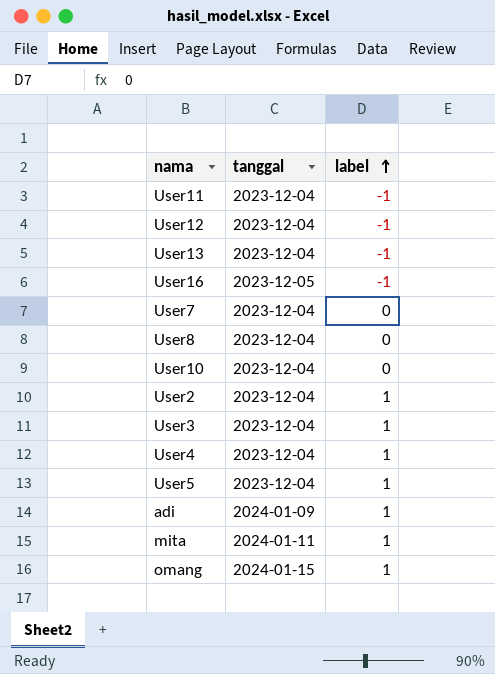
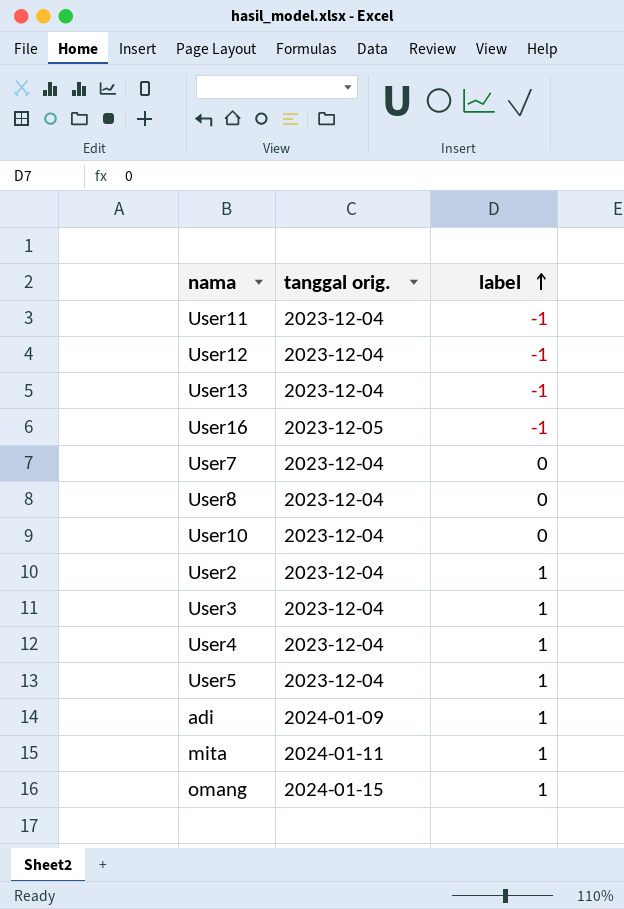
column name: tanggal -> tanggal orig.

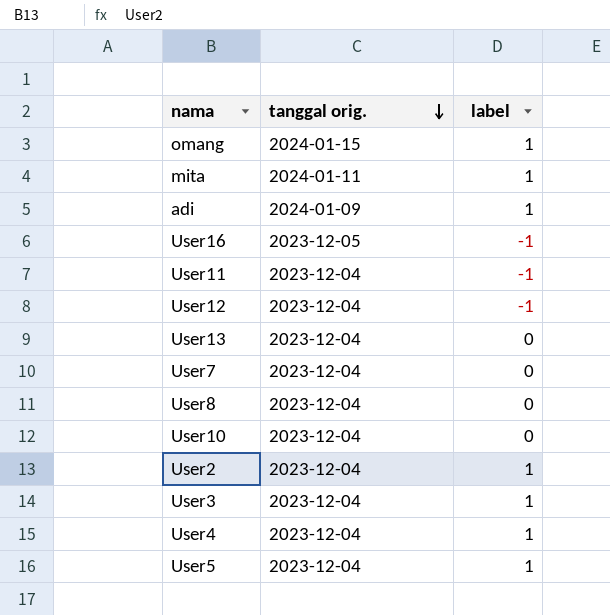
row order: label ascending -> tanggal orig. descending
User13 | label: -1 -> 0

